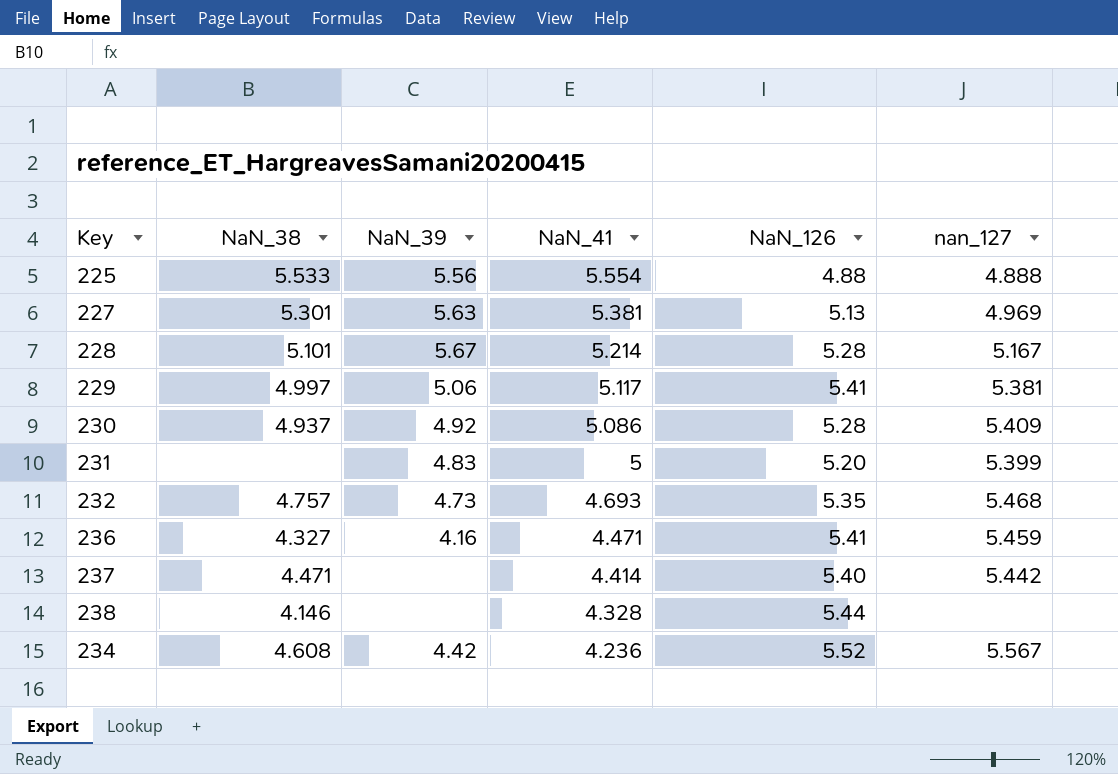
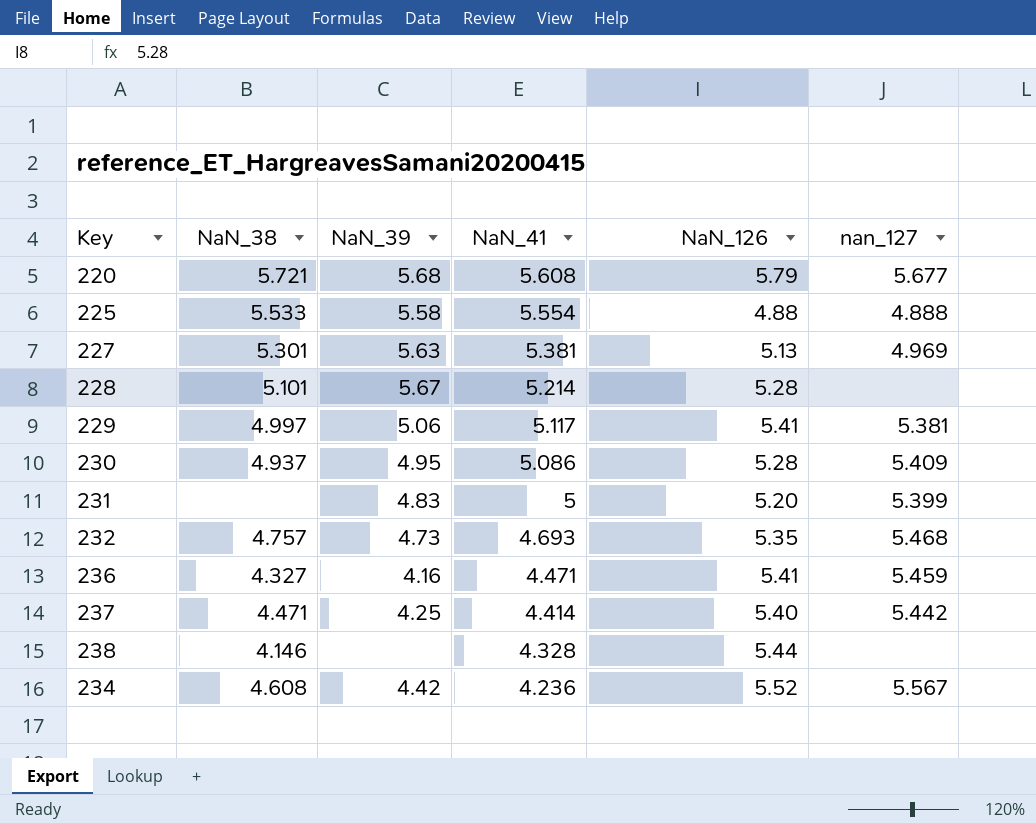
row 220: none -> 5.721 | 5.68 | 5.608 | 5.79 | 5.677
225 | NaN_39: 5.56 -> 5.58
228 | nan_127: 5.167 -> none
230 | NaN_39: 4.92 -> 4.95
237 | NaN_39: none -> 4.25

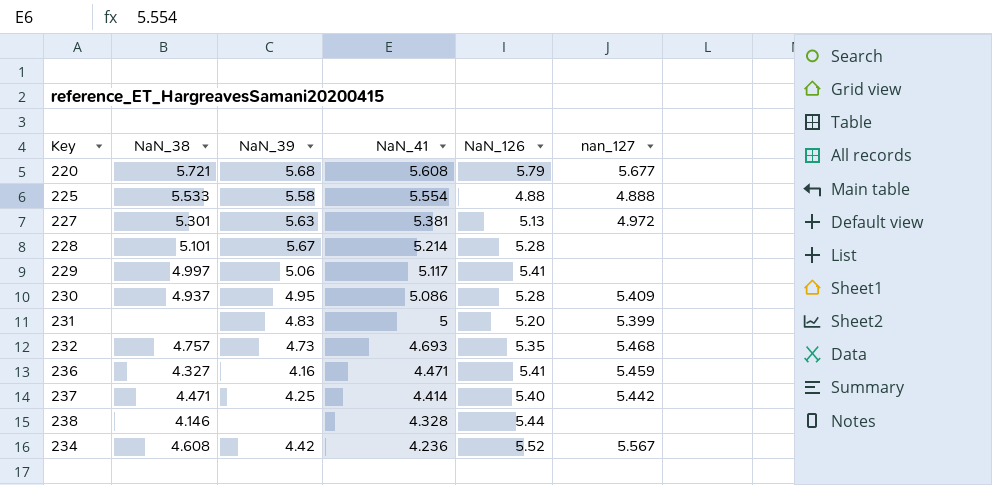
227 | nan_127: 4.969 -> 4.972
229 | nan_127: 5.381 -> none

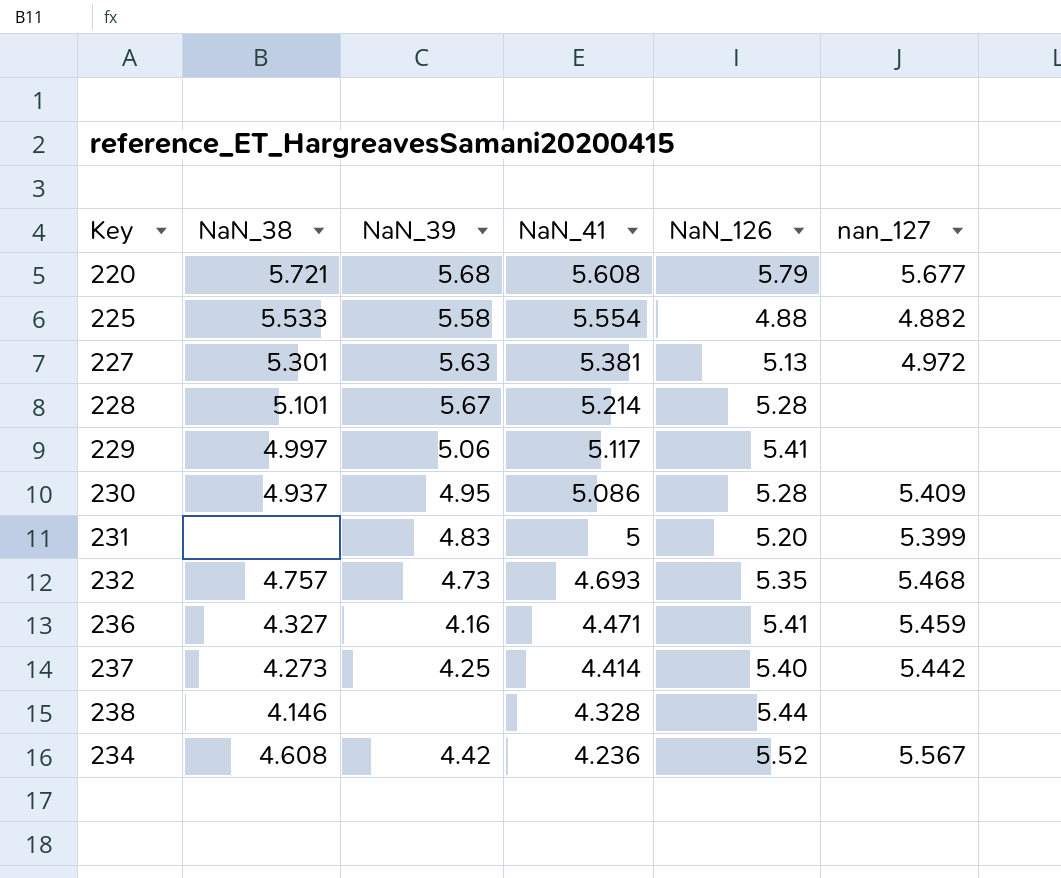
225 | nan_127: 4.888 -> 4.882
237 | NaN_38: 4.471 -> 4.273

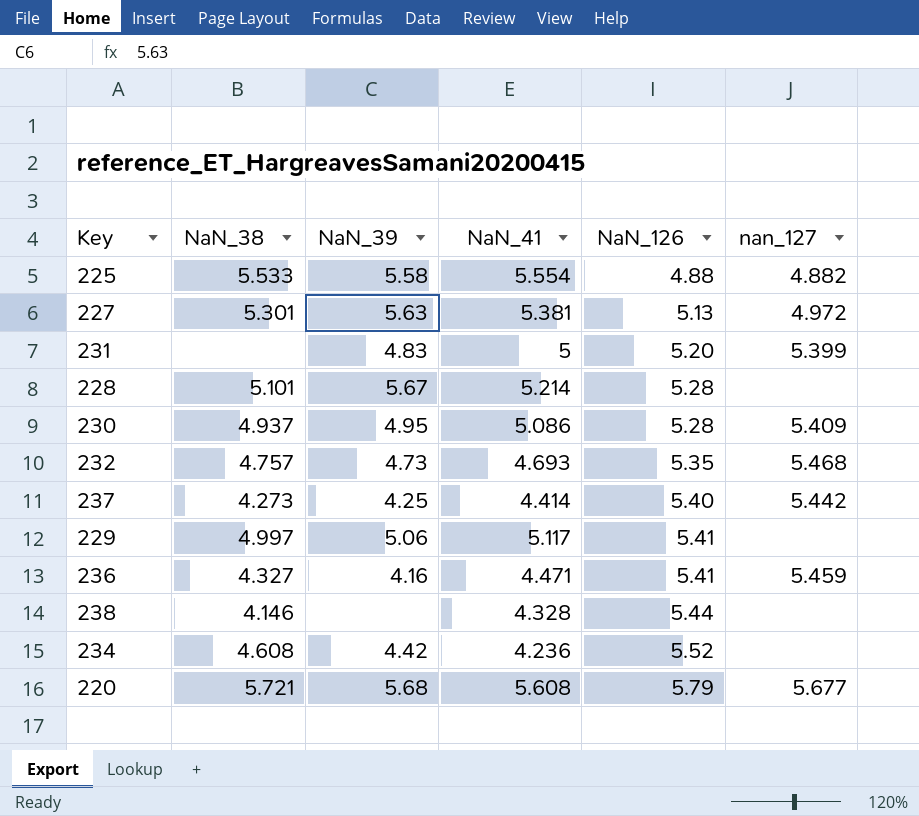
row order: NaN_41 descending -> NaN_126 ascending
234 | nan_127: 5.567 -> none

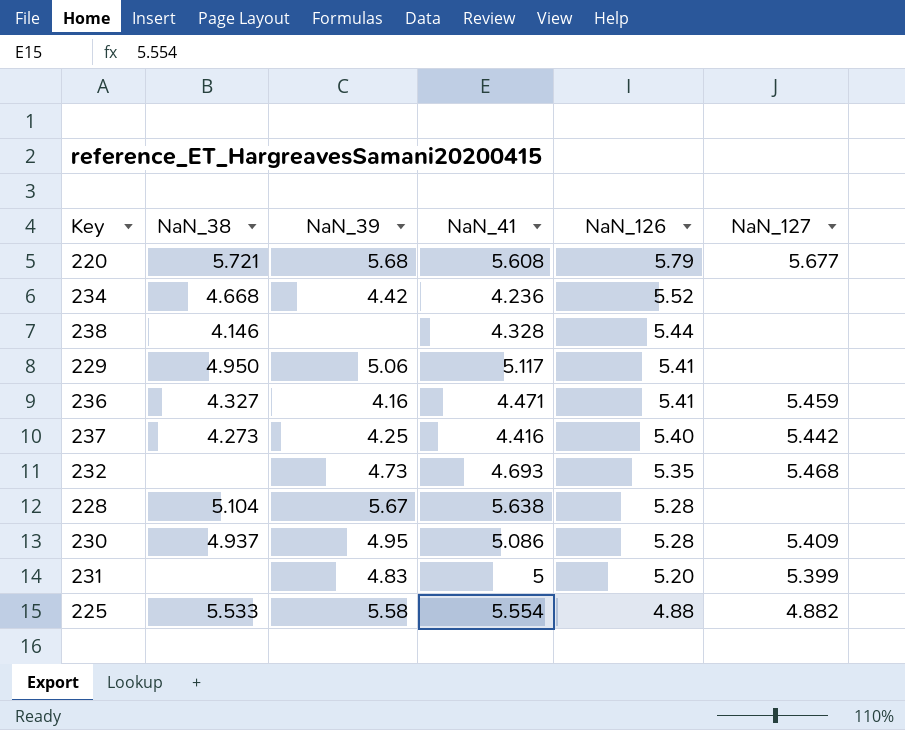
row order: NaN_126 ascending -> NaN_126 descending
column name: nan_127 -> NaN_127
row 227: 5.301 | 5.63 | 5.381 | 5.13 | 4.972 -> none
234 | NaN_38: 4.608 -> 4.668
229 | NaN_38: 4.997 -> 4.950
237 | NaN_41: 4.414 -> 4.416
232 | NaN_38: 4.757 -> none
228 | NaN_38: 5.101 -> 5.104
228 | NaN_41: 5.214 -> 5.638

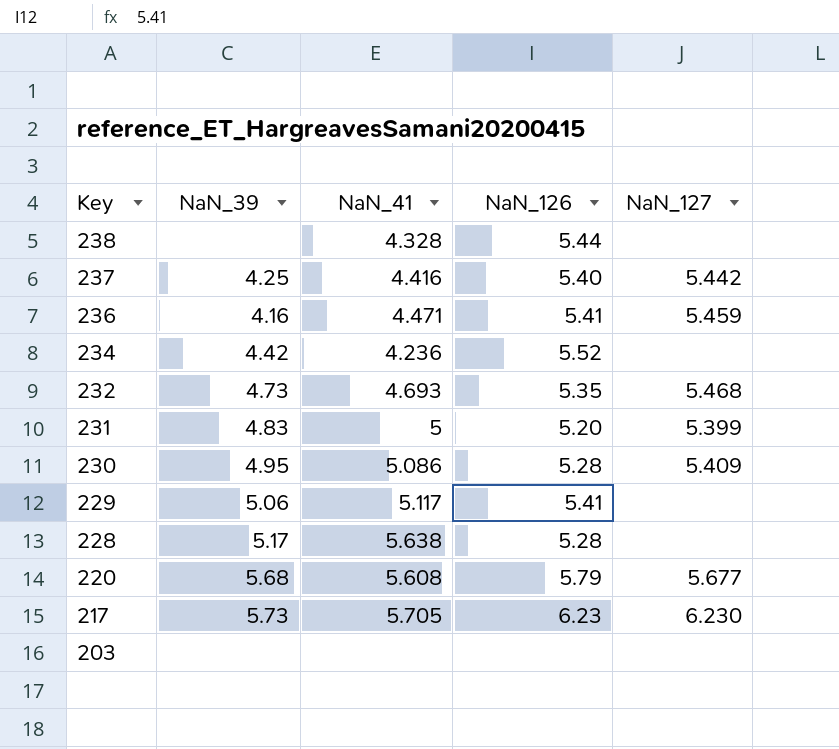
row order: NaN_126 descending -> Key descending
column NaN_38 | position: 2 -> none
row 225: 5.533 | 5.58 | 5.554 | 4.88 | 4.882 -> none
228 | NaN_39: 5.67 -> 5.17
row 217: none -> 5.73 | 5.705 | 6.23 | 6.230
row 203: none -> none | none | none | none

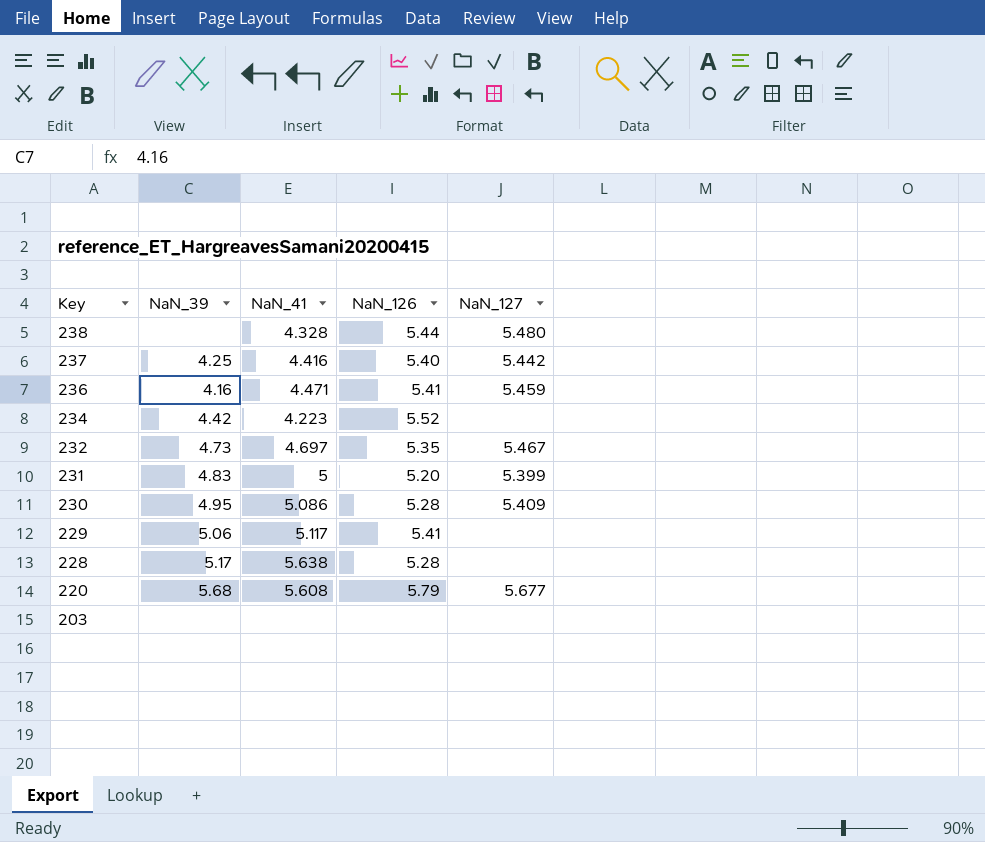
row 217: 5.73 | 5.705 | 6.23 | 6.230 -> none
238 | NaN_127: none -> 5.480
234 | NaN_41: 4.236 -> 4.223
232 | NaN_41: 4.693 -> 4.697
232 | NaN_127: 5.468 -> 5.467

